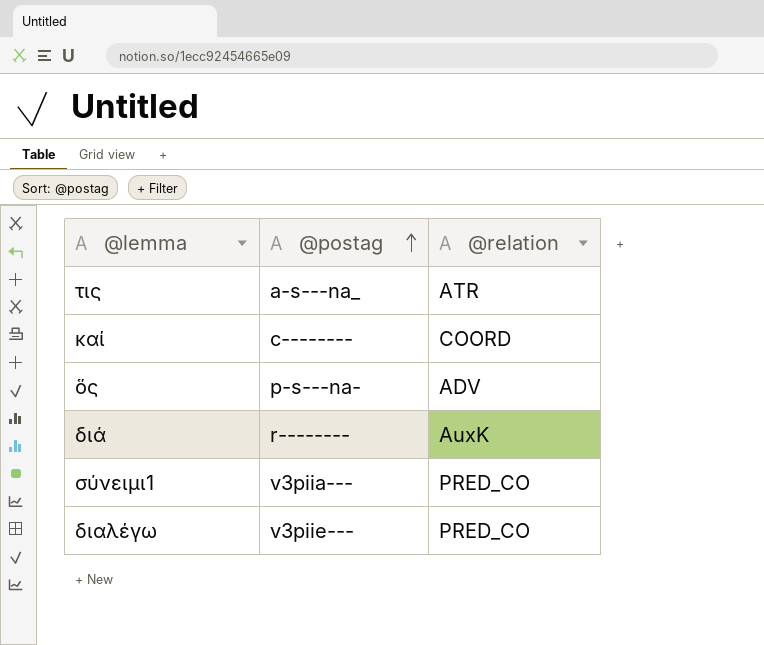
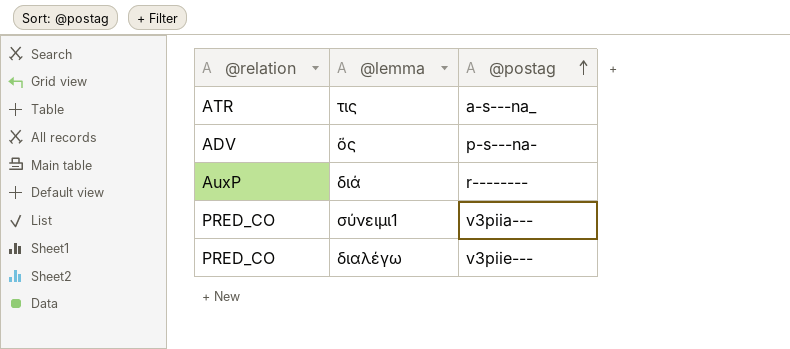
column @relation | position: 3 -> 1
row καί: c-------- | COORD -> none
διά | @relation: AuxK -> AuxP

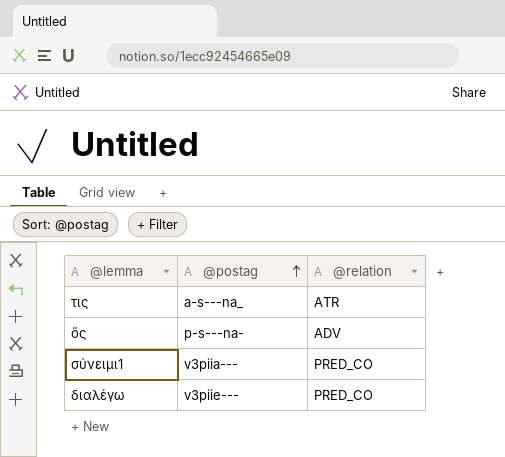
column @relation | position: 1 -> 3
row διά: AuxP | r-------- -> none

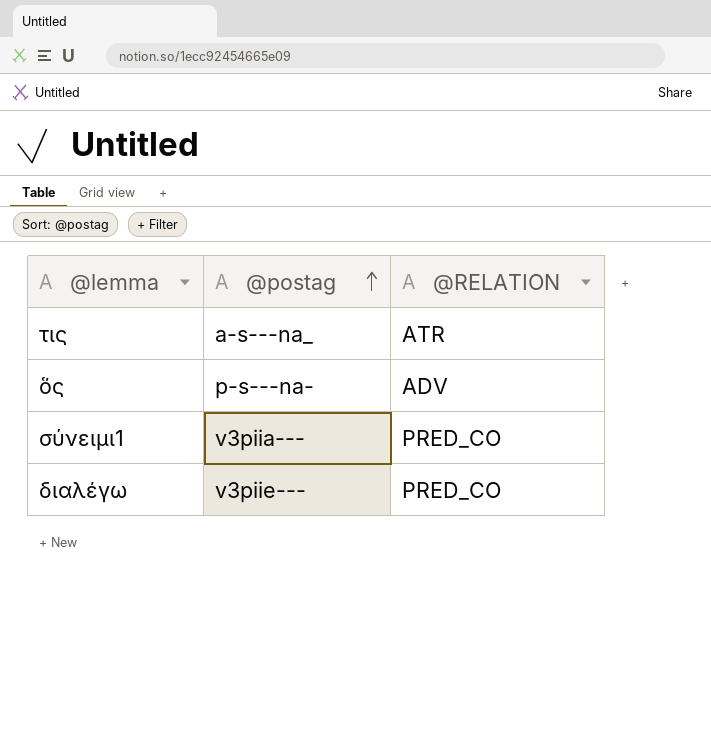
column name: @relation -> @RELATION

